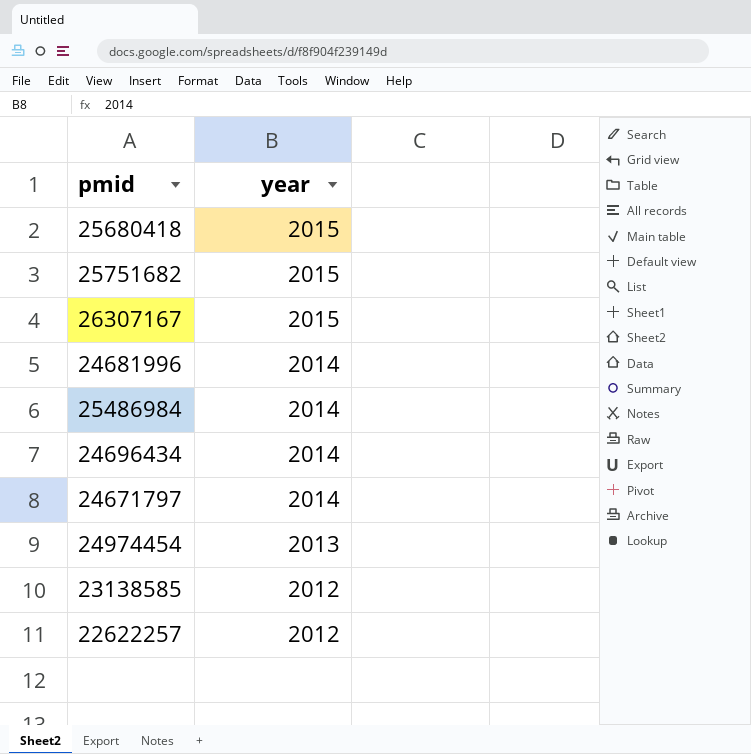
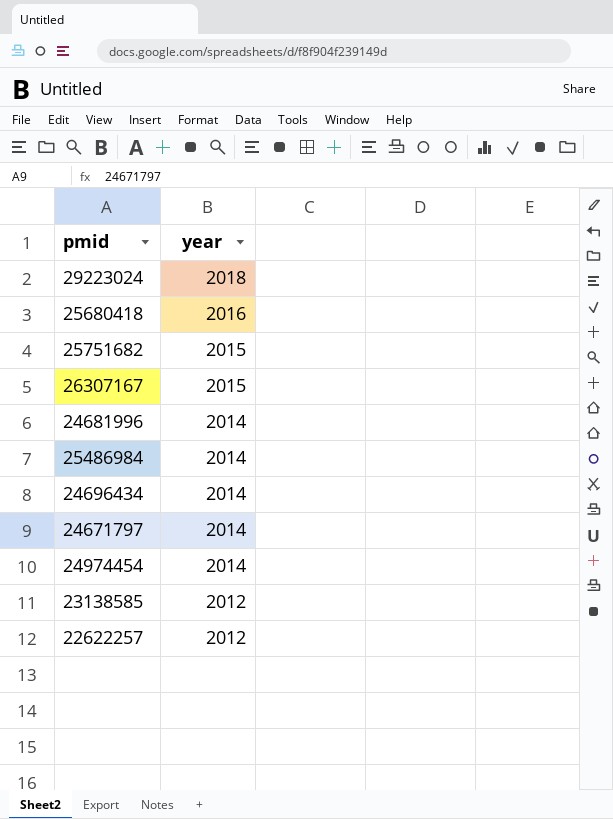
row 29223024: none -> 2018
25680418 | year: 2015 -> 2016
24974454 | year: 2013 -> 2014

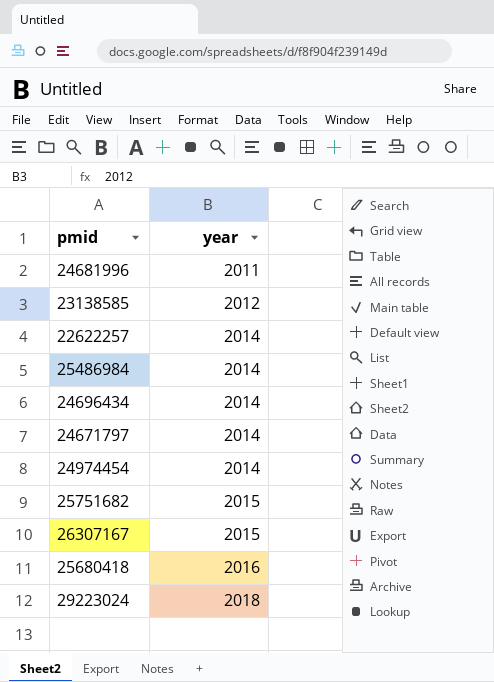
row order: year descending -> year ascending
24681996 | year: 2014 -> 2011
22622257 | year: 2012 -> 2014

